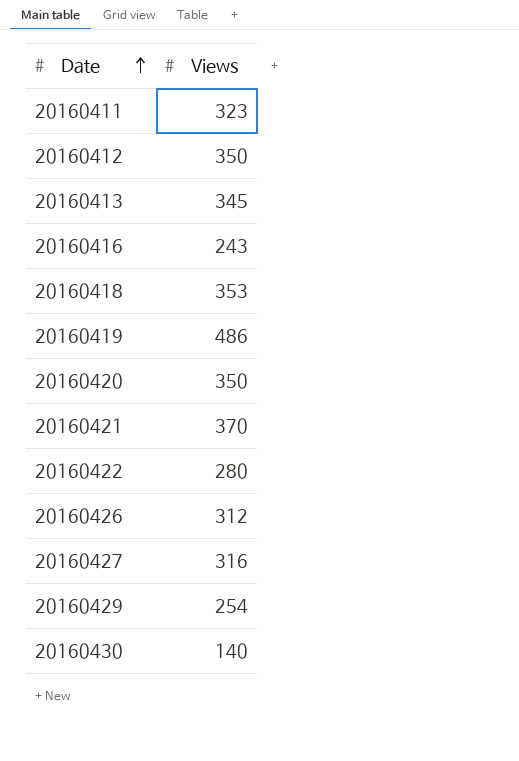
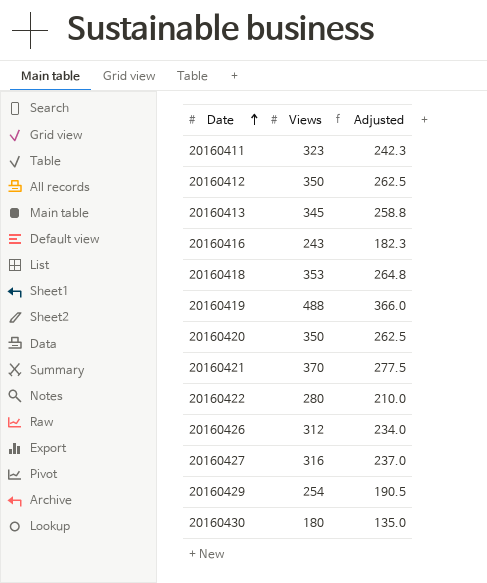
column Adjusted | formula: none -> [Views] * 0.75
20160419 | Views: 486 -> 488
20160430 | Views: 140 -> 180

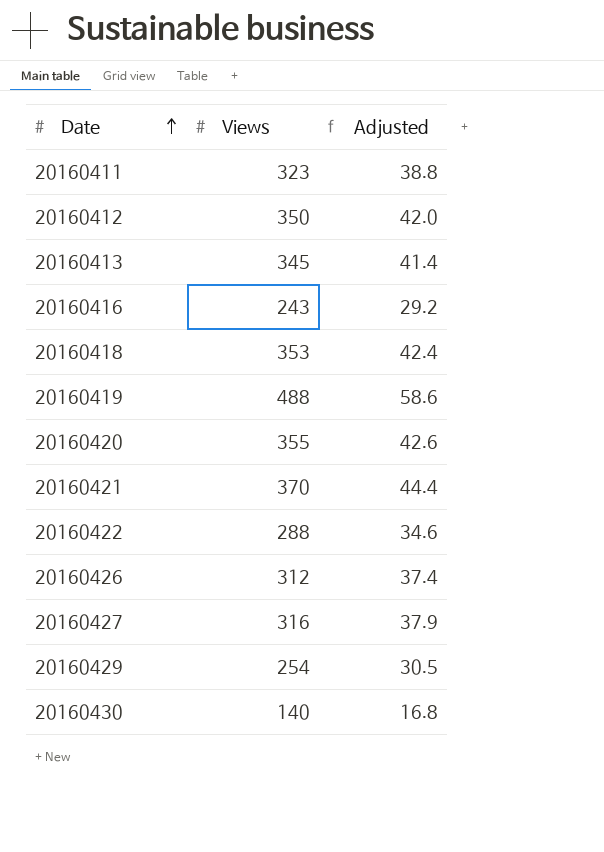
column Adjusted | formula: [Views] * 0.75 -> [Views] * 0.12
20160420 | Views: 350 -> 355
20160422 | Views: 280 -> 288
20160430 | Views: 180 -> 140

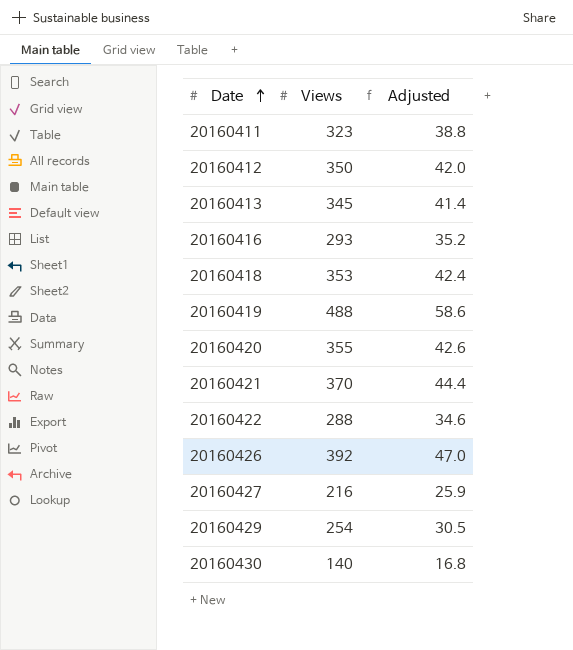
20160416 | Views: 243 -> 293
20160416 | Adjusted: 29.2 -> 35.2
20160426 | Views: 312 -> 392
20160426 | Adjusted: 37.4 -> 47.0
20160427 | Views: 316 -> 216
20160427 | Adjusted: 37.9 -> 25.9

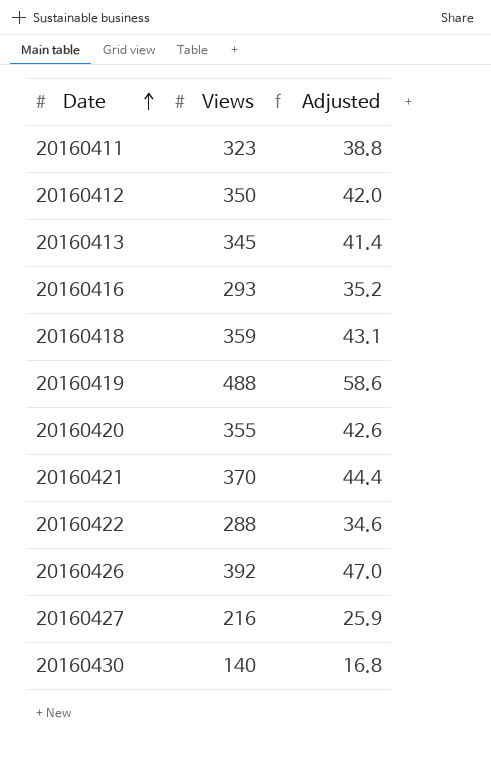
row 20160429: 254 | 30.5 -> none
20160418 | Views: 353 -> 359
20160418 | Adjusted: 42.4 -> 43.1

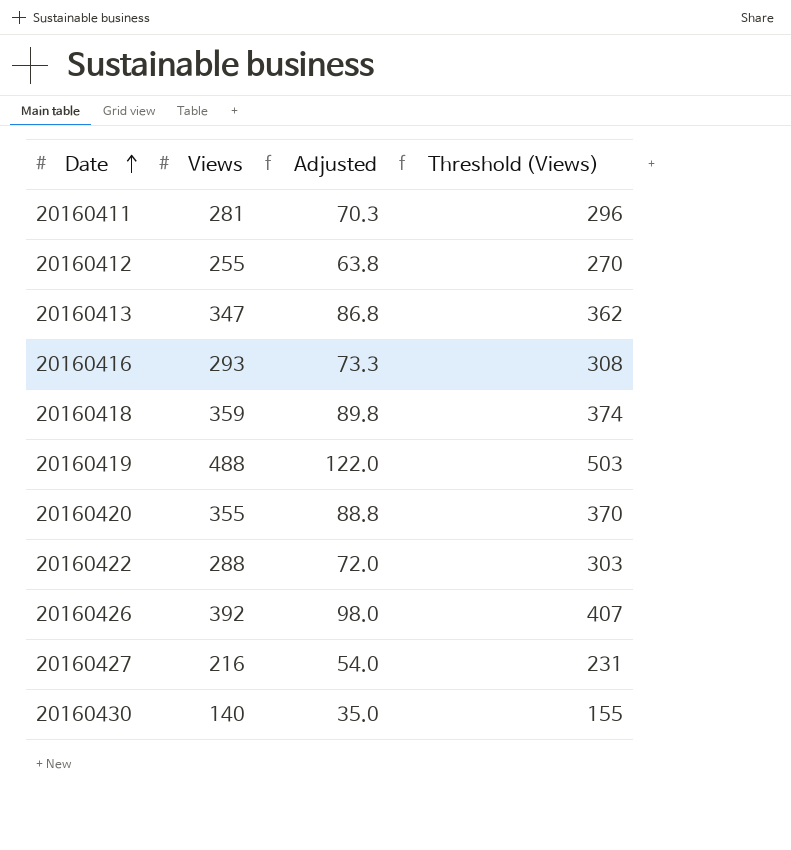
column Adjusted | formula: [Views] * 0.12 -> [Views] * 0.25
column Threshold (Views) | formula: none -> [Views] + 15
row 20160421: 370 | 44.4 -> none
20160411 | Views: 323 -> 281
20160412 | Views: 350 -> 255
20160413 | Views: 345 -> 347

